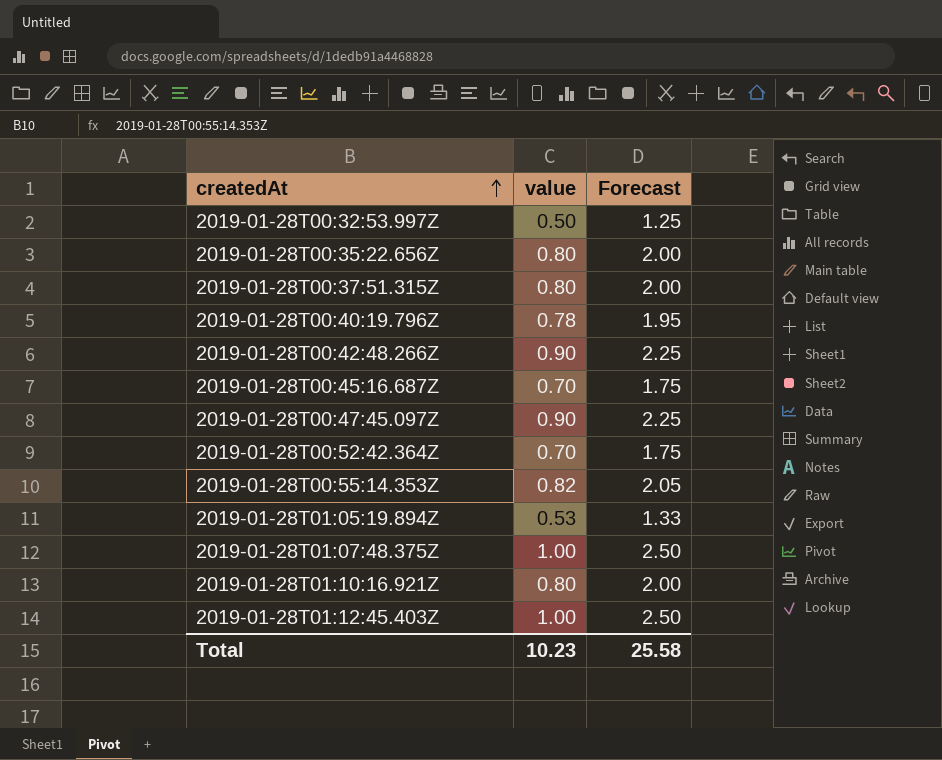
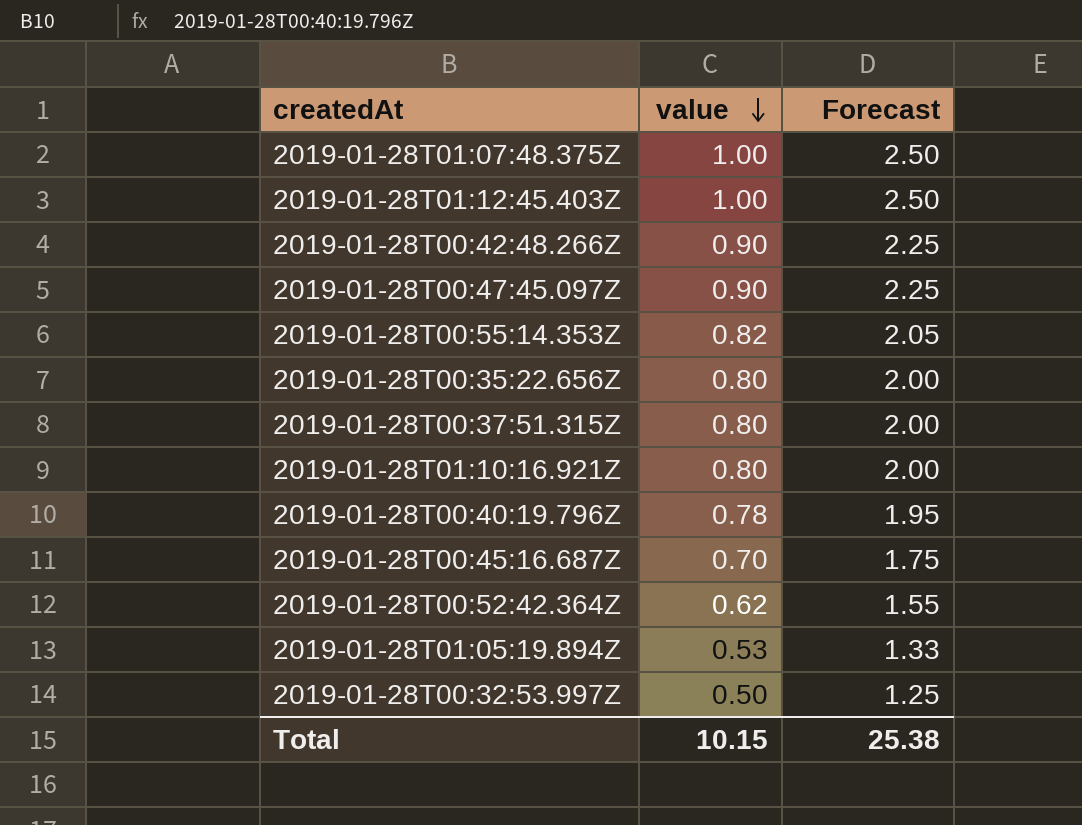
row order: createdAt ascending -> value descending
2019-01-28T00:52:42.364Z | value: 0.70 -> 0.62
2019-01-28T00:52:42.364Z | Forecast: 1.75 -> 1.55
Total | value: 10.23 -> 10.15
Total | Forecast: 25.58 -> 25.38

